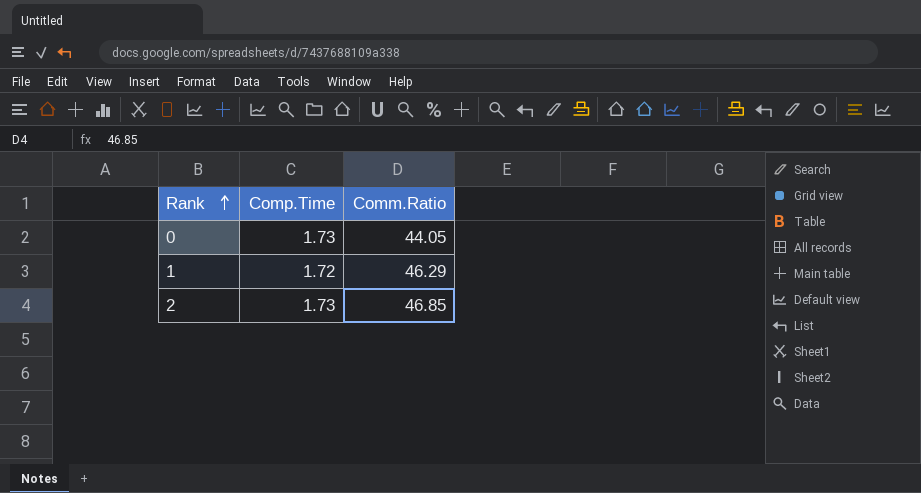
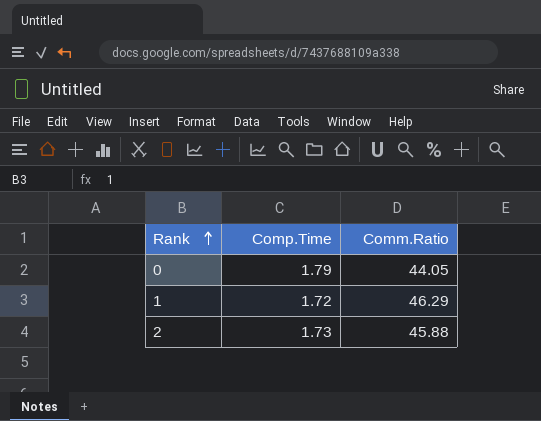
0 | Comp.Time: 1.73 -> 1.79
2 | Comm.Ratio: 46.85 -> 45.88

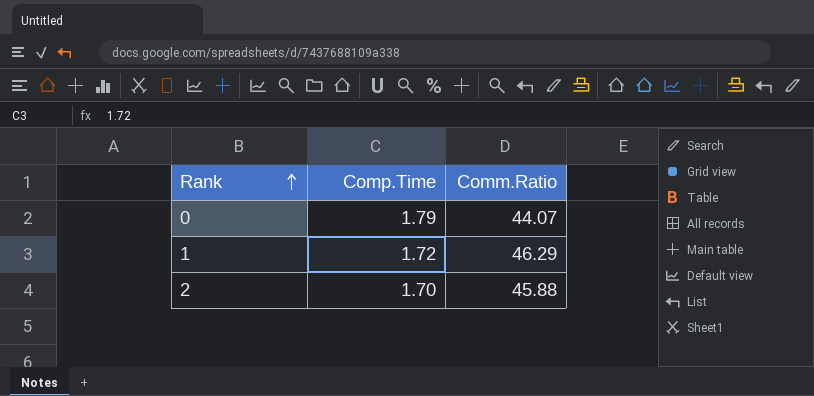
0 | Comm.Ratio: 44.05 -> 44.07
2 | Comp.Time: 1.73 -> 1.70

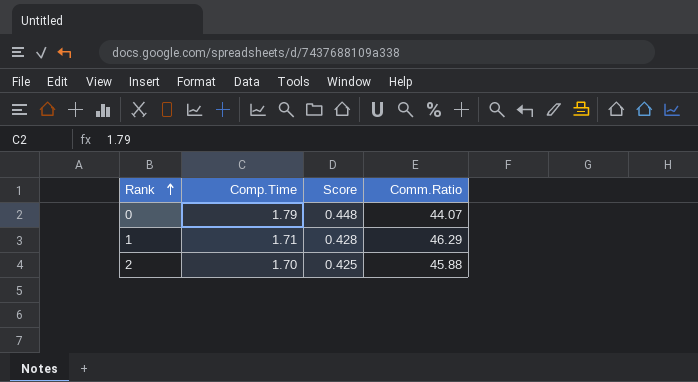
column Score | formula: none -> [Comp.Time] * 0.25
1 | Comp.Time: 1.72 -> 1.71

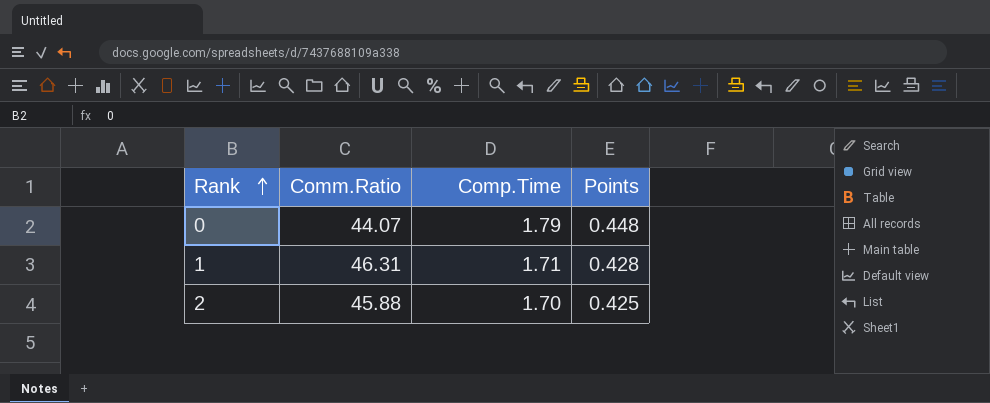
column Comm.Ratio | position: 4 -> 2
column name: Score -> Points
1 | Comm.Ratio: 46.29 -> 46.31

